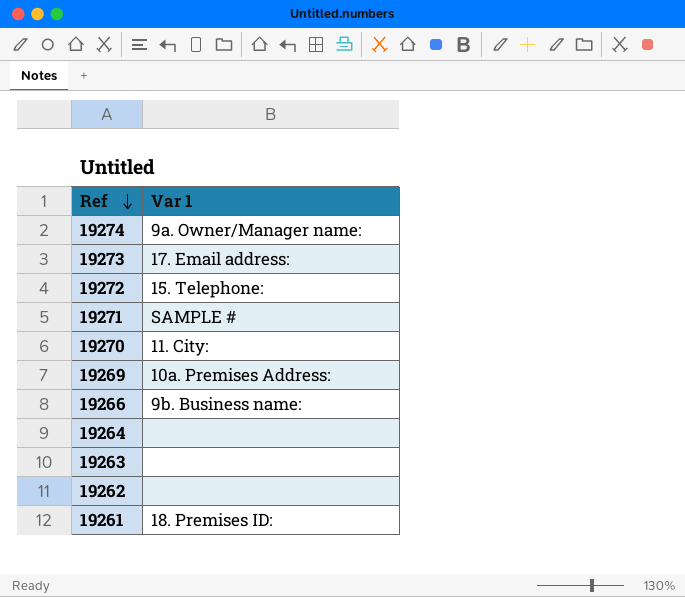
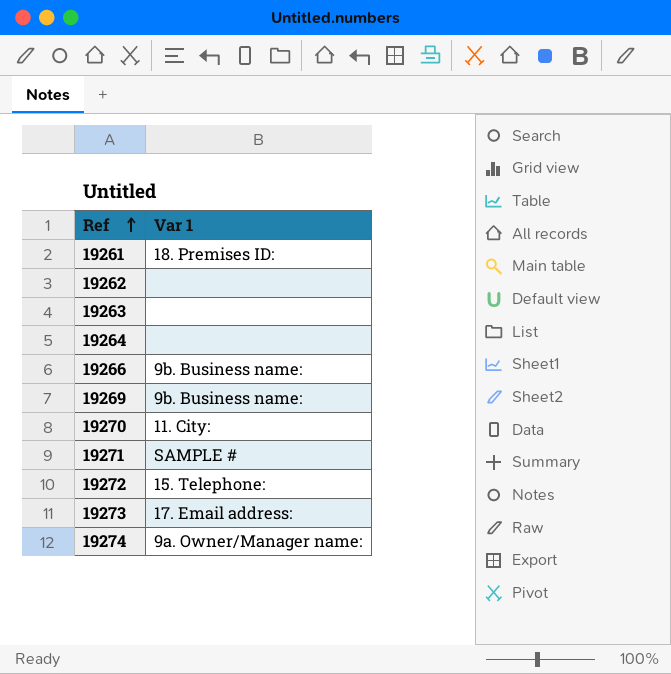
row order: Ref descending -> Ref ascending
19269 | Var 1: 10a. Premises Address: -> 9b. Business name:

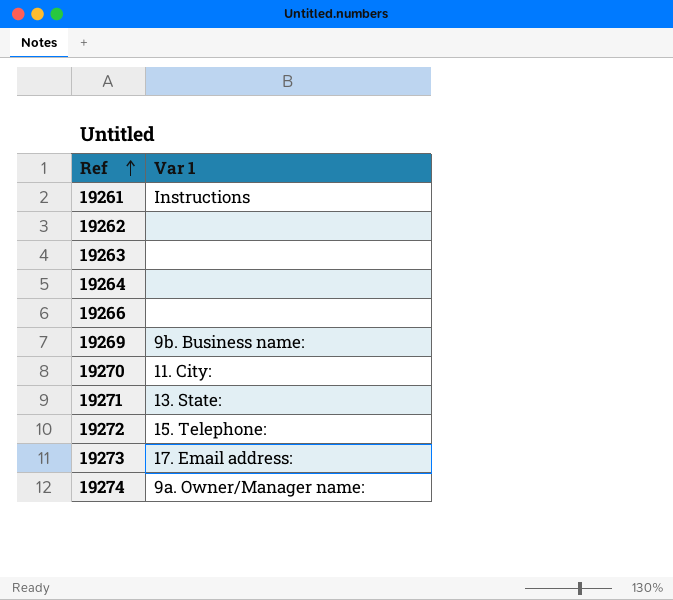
19261 | Var 1: 18. Premises ID: -> Instructions
19266 | Var 1: 9b. Business name: -> none
19271 | Var 1: SAMPLE # -> 13. State:

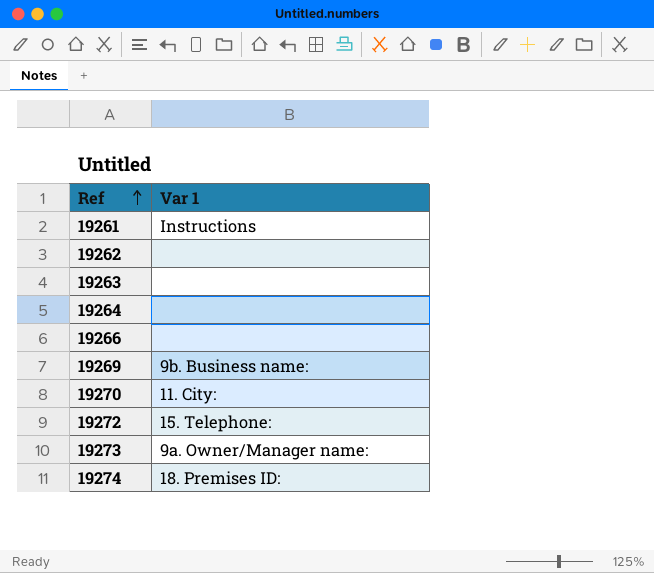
row 19271: 13. State: -> none
19273 | Var 1: 17. Email address: -> 9a. Owner/Manager name:
19274 | Var 1: 9a. Owner/Manager name: -> 18. Premises ID:

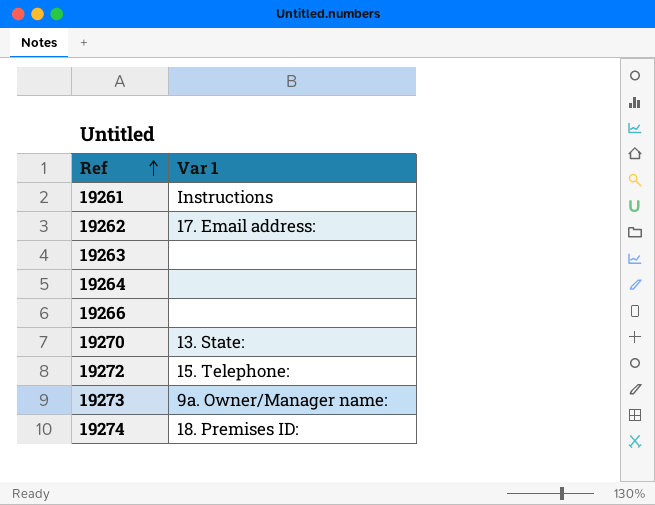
row 19269: 9b. Business name: -> none
19262 | Var 1: none -> 17. Email address:
19270 | Var 1: 11. City: -> 13. State:

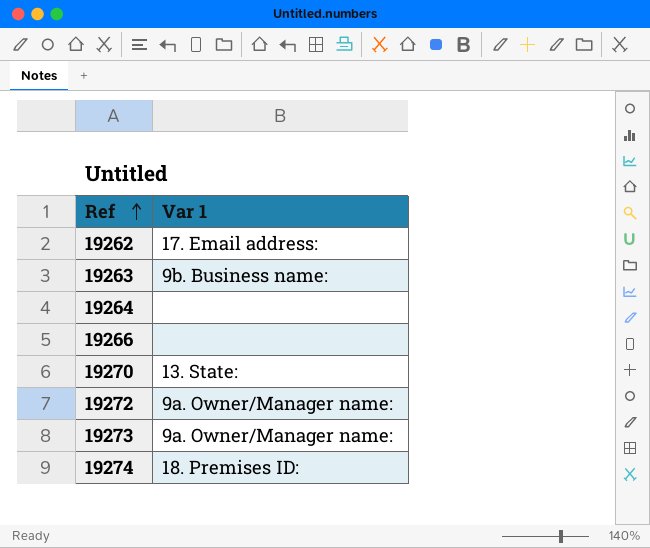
row 19261: Instructions -> none
19263 | Var 1: none -> 9b. Business name:
19272 | Var 1: 15. Telephone: -> 9a. Owner/Manager name:

